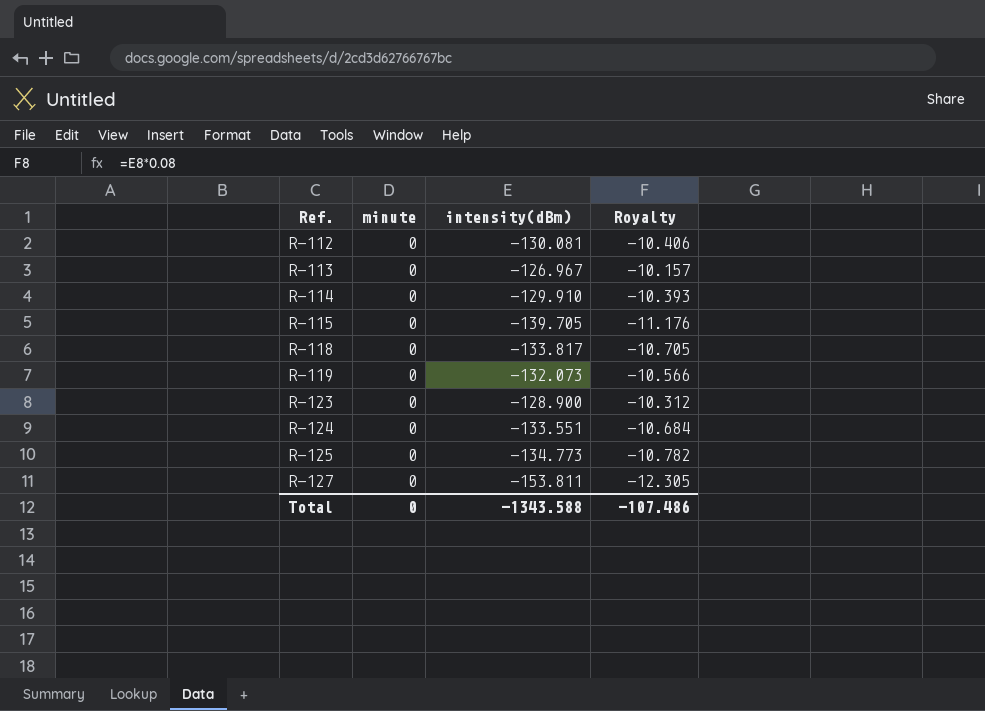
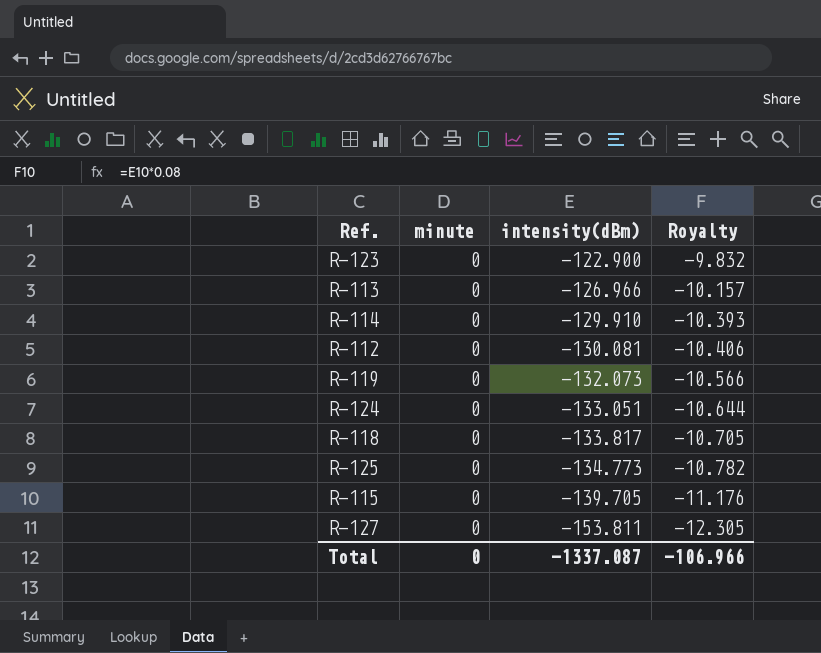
row order: Ref. ascending -> intensity(dBm) descending
R-123 | intensity(dBm): -128.900 -> -122.900
R-123 | Royalty: -10.312 -> -9.832
R-113 | intensity(dBm): -126.967 -> -126.966
R-124 | intensity(dBm): -133.551 -> -133.051
R-124 | Royalty: -10.684 -> -10.644
Total | intensity(dBm): -1343.588 -> -1337.087
Total | Royalty: -107.486 -> -106.966

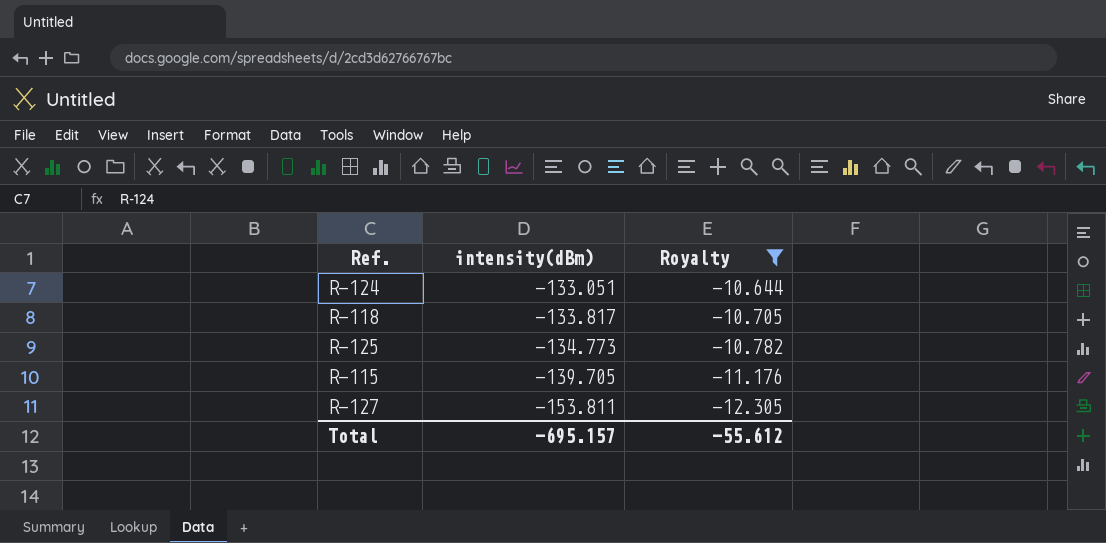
filter: none -> Royalty <= -10.644
column minute | position: 2 -> none
Total | intensity(dBm): -1337.087 -> -695.157
Total | Royalty: -106.966 -> -55.612

